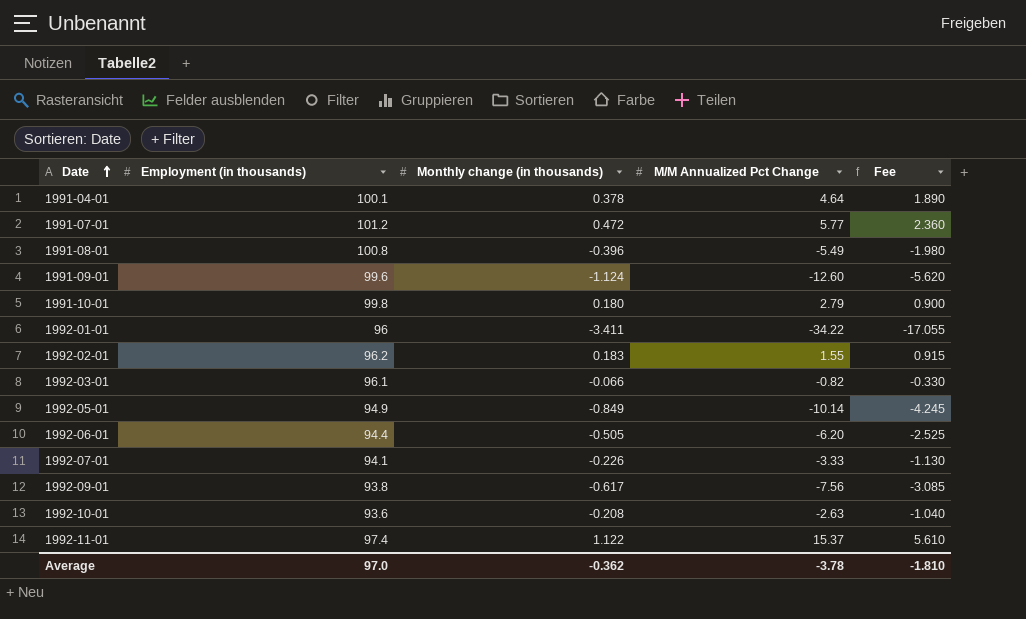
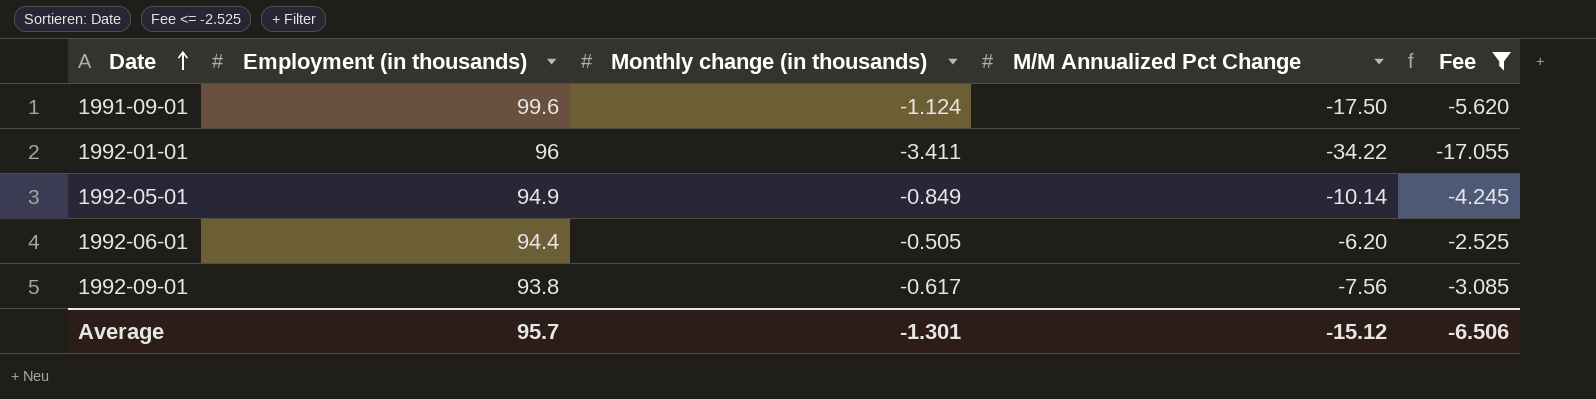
filter: none -> Fee <= -2.525
1991-09-01 | M/M Annualized Pct Change: -12.60 -> -17.50
Average | Employment (in thousands): 97.0 -> 95.7
Average | Monthly change (in thousands): -0.362 -> -1.301
Average | M/M Annualized Pct Change: -3.78 -> -15.12
Average | Fee: -1.810 -> -6.506

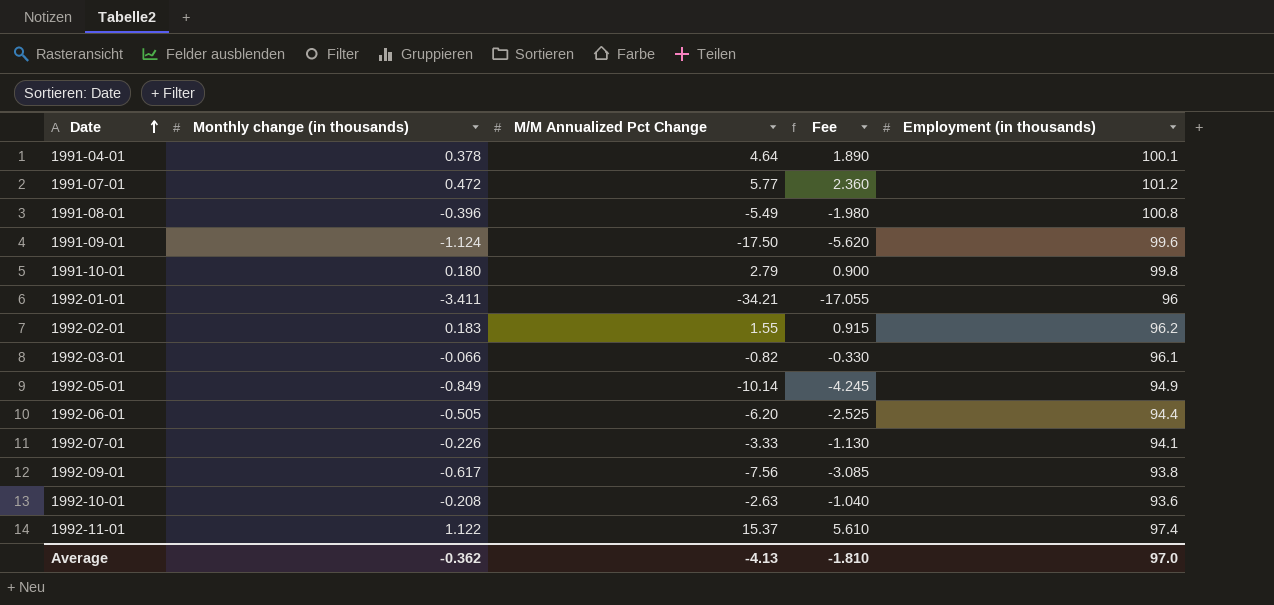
filter: Fee <= -2.525 -> none
column Employment (in thousands) | position: 2 -> 5
1992-01-01 | M/M Annualized Pct Change: -34.22 -> -34.21
Average | Monthly change (in thousands): -1.301 -> -0.362
Average | M/M Annualized Pct Change: -15.12 -> -4.13
Average | Fee: -6.506 -> -1.810
Average | Employment (in thousands): 95.7 -> 97.0

